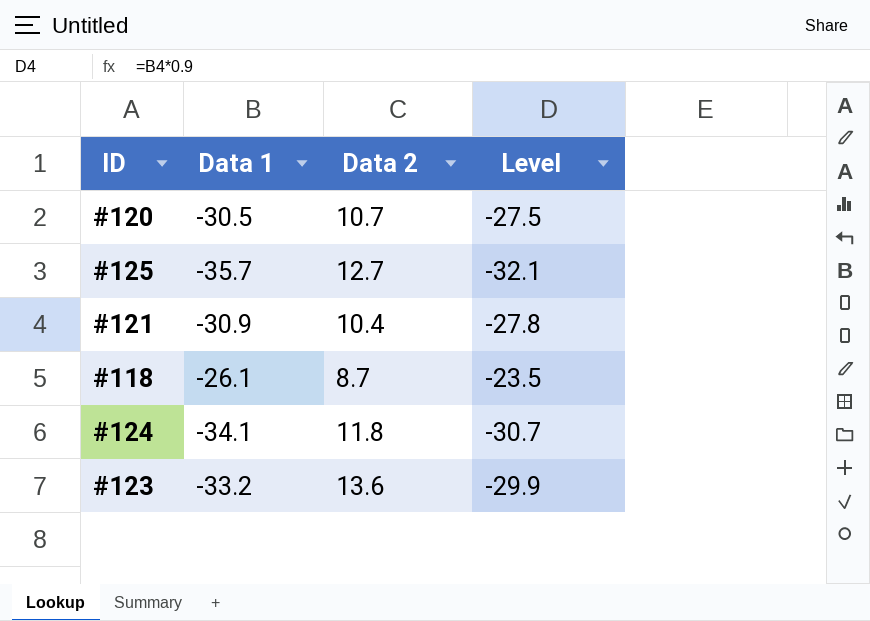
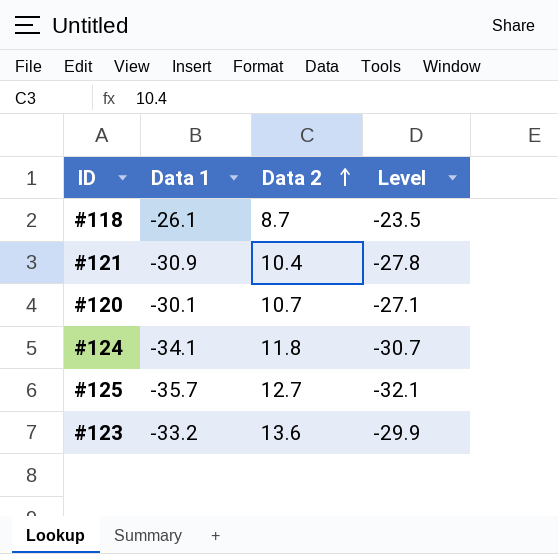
row order: none -> Data 2 ascending
#120 | Data 1: -30.5 -> -30.1
#120 | Level: -27.5 -> -27.1

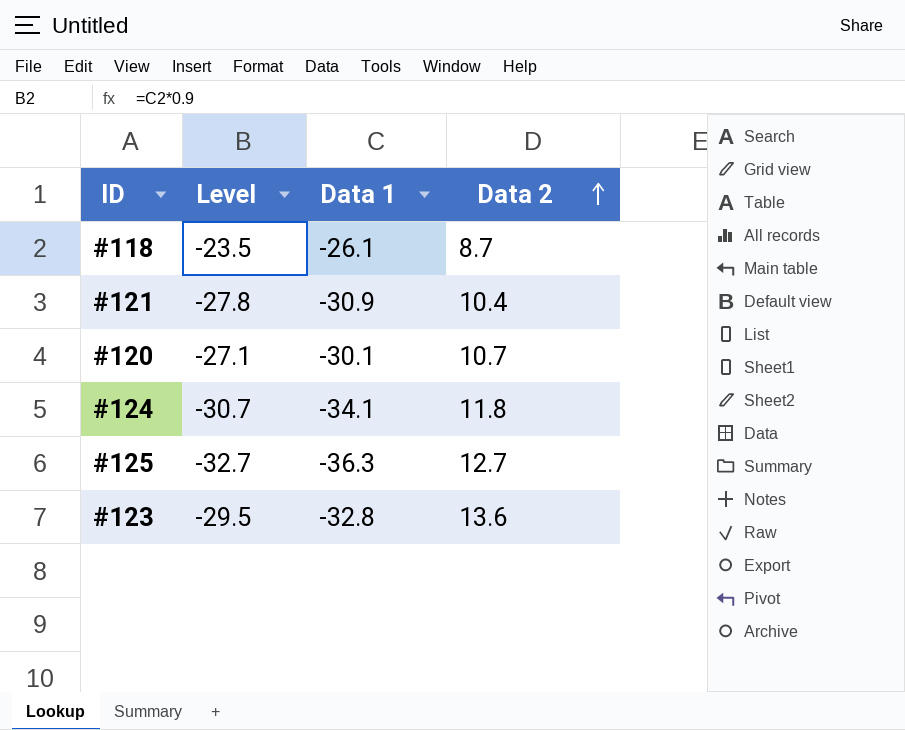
column Level | position: 4 -> 2
#125 | Level: -32.1 -> -32.7
#125 | Data 1: -35.7 -> -36.3
#123 | Level: -29.9 -> -29.5
#123 | Data 1: -33.2 -> -32.8

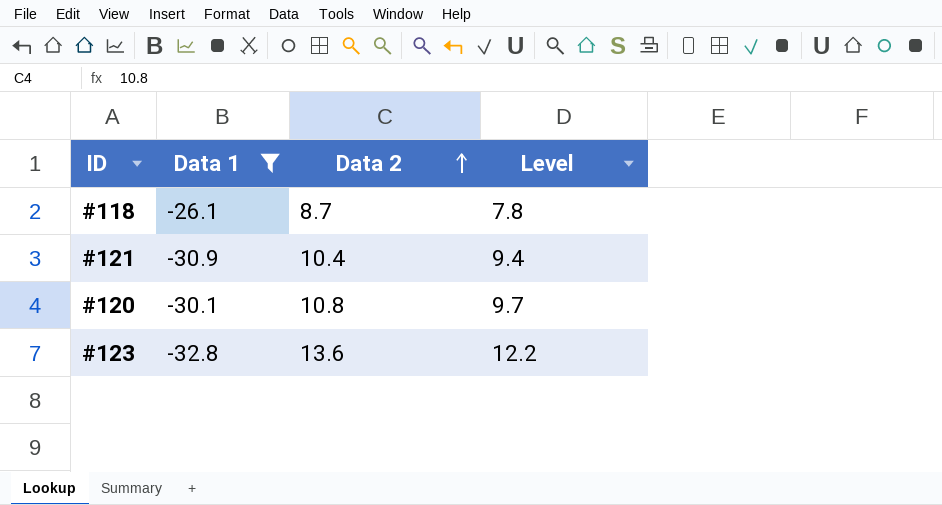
filter: none -> Data 1 >= -32.8
column Level | formula: [Data 1] * 0.9 -> [Data 2] * 0.9
column Level | position: 2 -> 4
#120 | Data 2: 10.7 -> 10.8

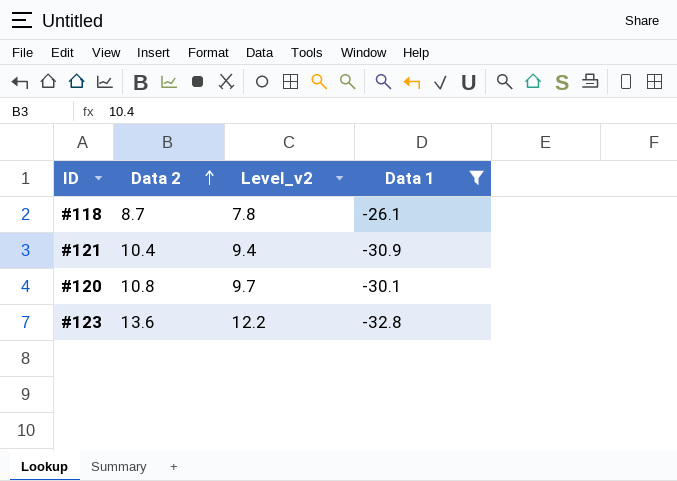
column name: Level -> Level_v2
column Data 1 | position: 2 -> 4

